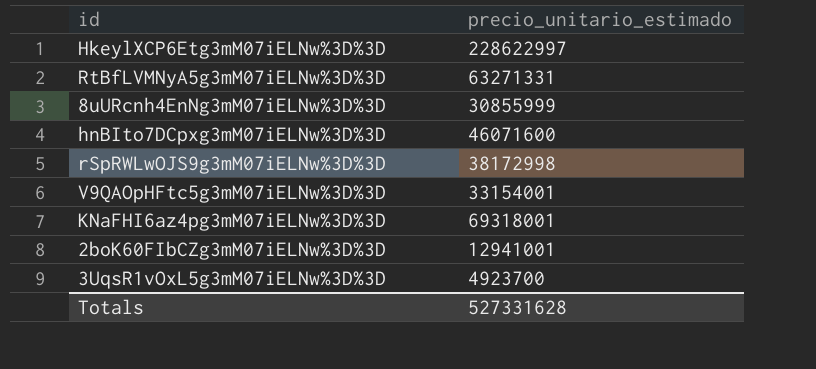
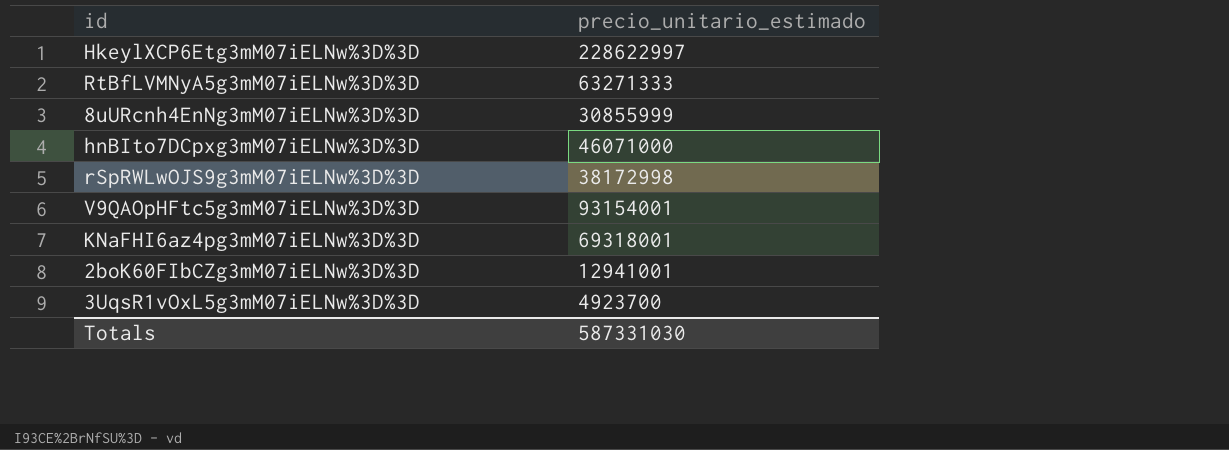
RtBfLVMNyA5g3mM07iELNw%3D%3D | precio_unitario_estimado: 63271331 -> 63271333
hnBIto7DCpxg3mM07iELNw%3D%3D | precio_unitario_estimado: 46071600 -> 46071000
V9QAOpHFtc5g3mM07iELNw%3D%3D | precio_unitario_estimado: 33154001 -> 93154001
Totals | precio_unitario_estimado: 527331628 -> 587331030

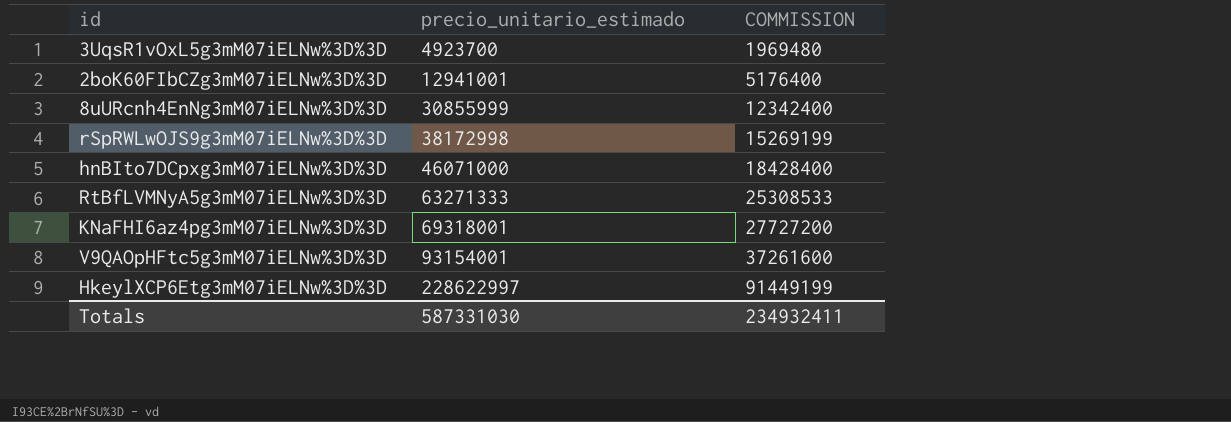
row order: none -> precio_unitario_estimado ascending
column COMMISSION | formula: none -> [precio_unitario_estimado] * 0.4

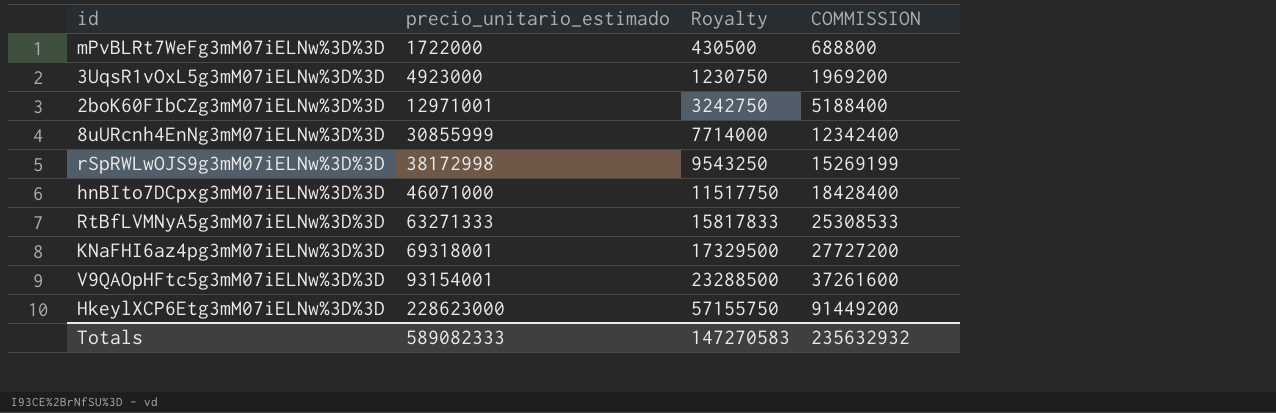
column Royalty | formula: none -> [precio_unitario_estimado] * 0.25
row mPvBLRt7WeFg3mM07iELNw%3D%3D: none -> 1722000 | 430500 | 688800
3UqsR1vOxL5g3mM07iELNw%3D%3D | precio_unitario_estimado: 4923700 -> 4923000
3UqsR1vOxL5g3mM07iELNw%3D%3D | COMMISSION: 1969480 -> 1969200
2boK60FIbCZg3mM07iELNw%3D%3D | precio_unitario_estimado: 12941001 -> 12971001
2boK60FIbCZg3mM07iELNw%3D%3D | COMMISSION: 5176400 -> 5188400
HkeylXCP6Etg3mM07iELNw%3D%3D | precio_unitario_estimado: 228622997 -> 228623000
HkeylXCP6Etg3mM07iELNw%3D%3D | COMMISSION: 91449199 -> 91449200
Totals | precio_unitario_estimado: 587331030 -> 589082333
Totals | COMMISSION: 234932411 -> 235632932

